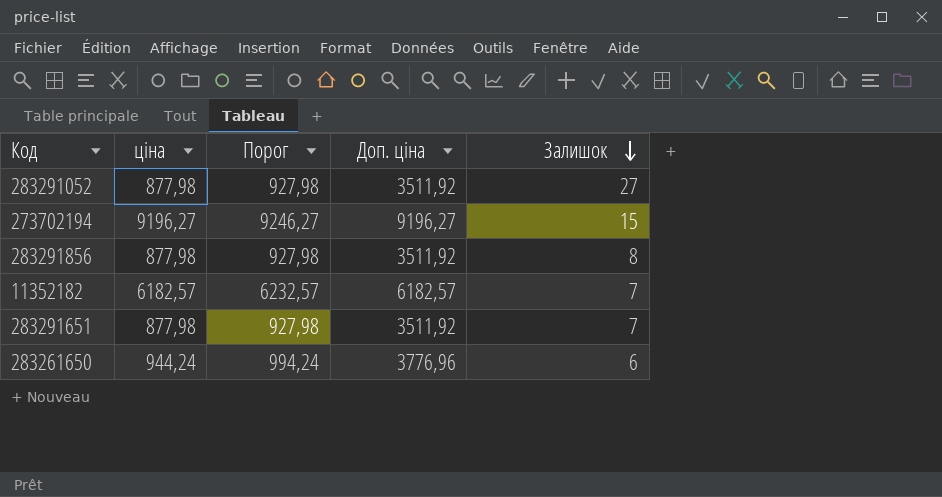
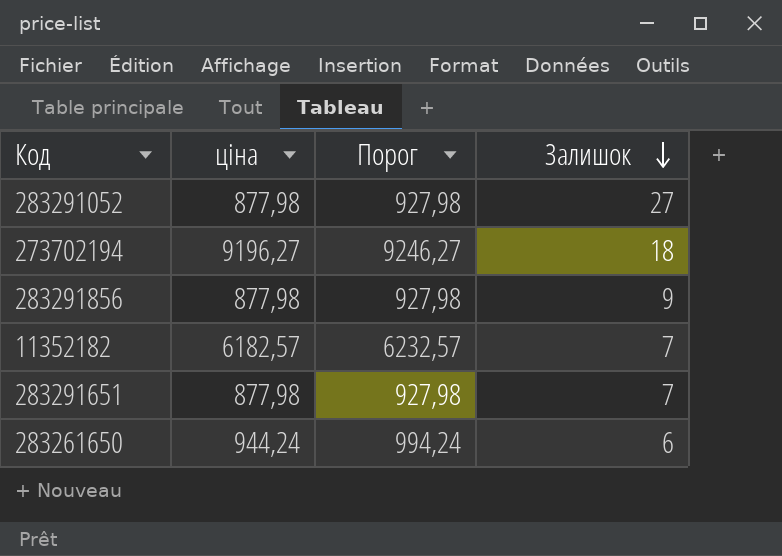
column Доп. ціна | position: 4 -> none
273702194 | Залишок: 15 -> 18
283291856 | Залишок: 8 -> 9

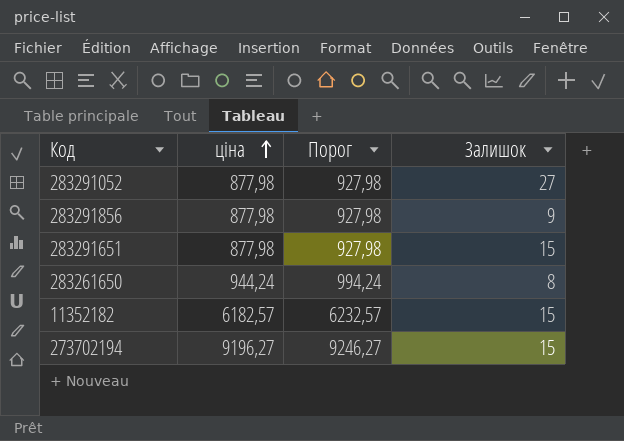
row order: Залишок descending -> ціна ascending
283291651 | Залишок: 7 -> 15
283261650 | Залишок: 6 -> 8
11352182 | Залишок: 7 -> 15
273702194 | Залишок: 18 -> 15

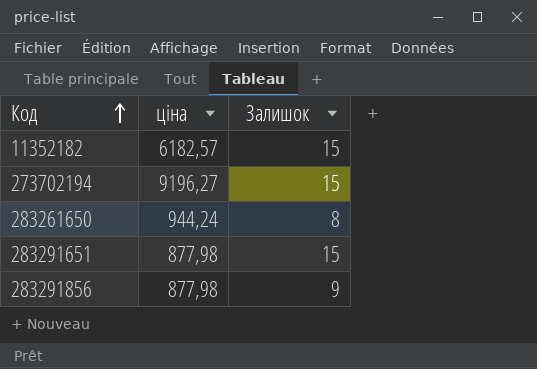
row order: ціна ascending -> Код ascending
column Порог | formula: [ціна] + 50 -> none
row 283291052: 877,98 | 927,98 | 27 -> none

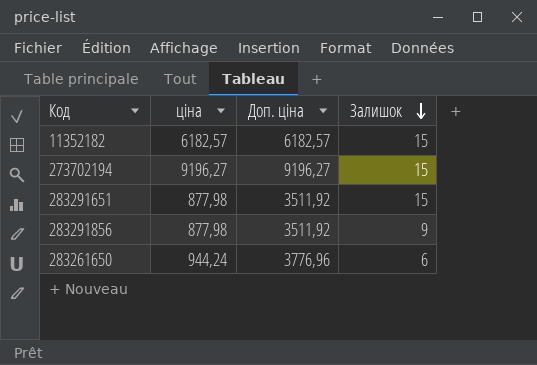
row order: Код ascending -> Залишок descending
column Доп. ціна | position: none -> 3
283261650 | Залишок: 8 -> 6

